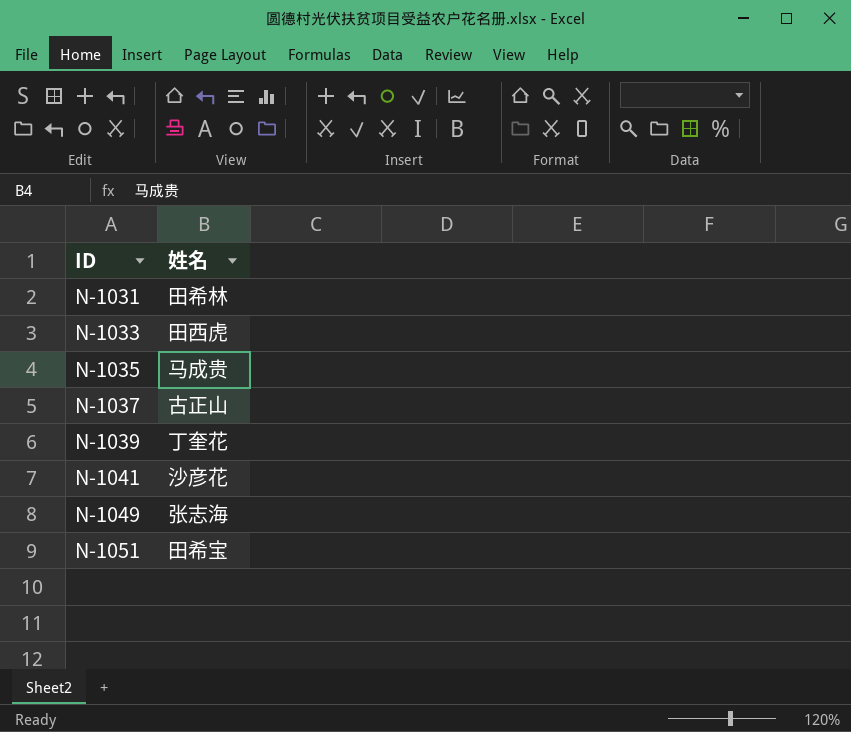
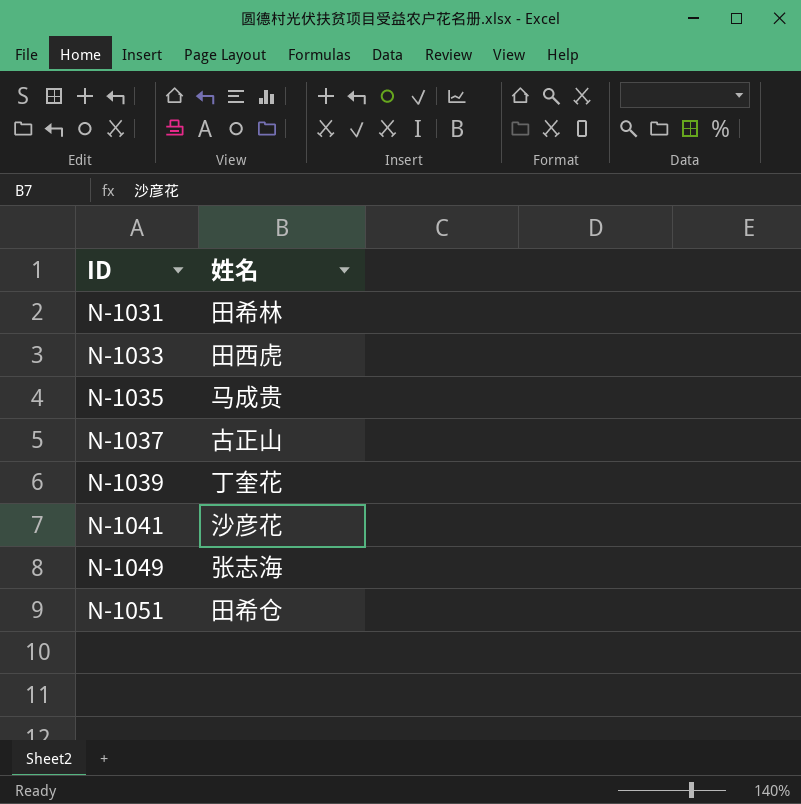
N-1051 | 姓名: 田希宝 -> 田希仓

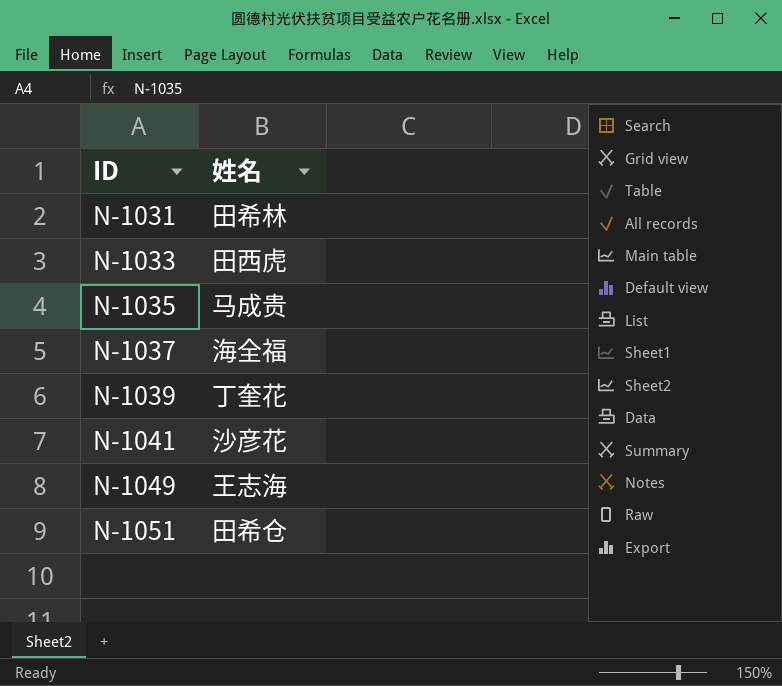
N-1037 | 姓名: 古正山 -> 海全福
N-1049 | 姓名: 张志海 -> 王志海

